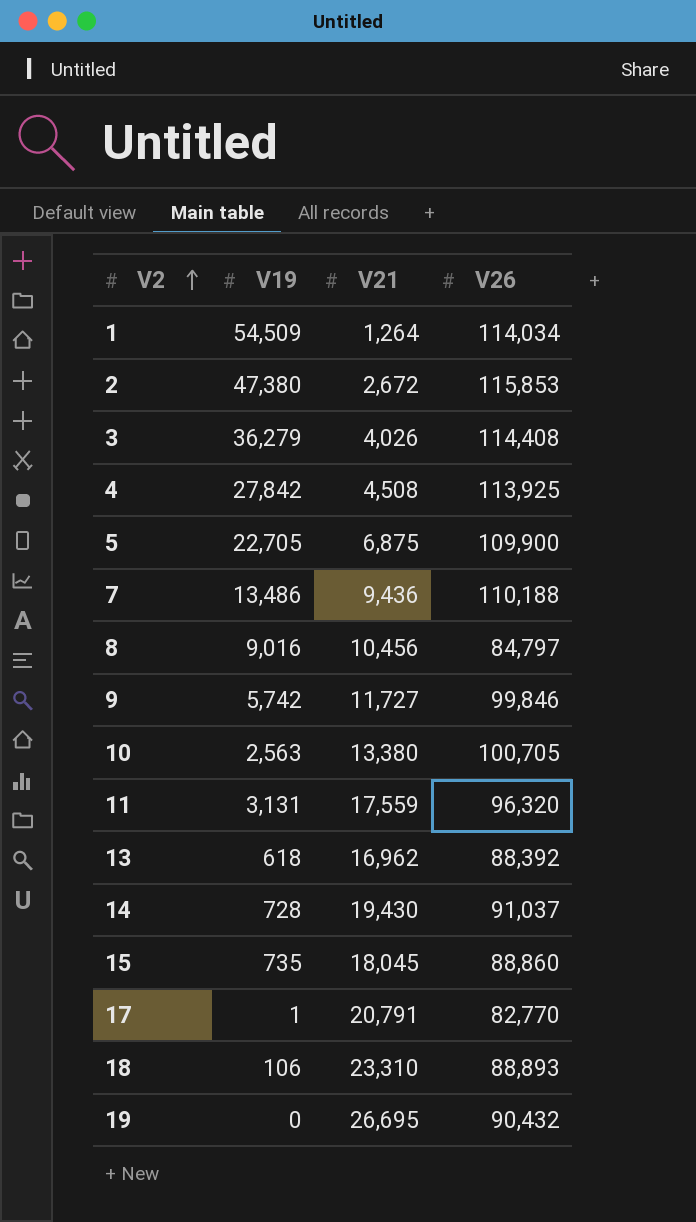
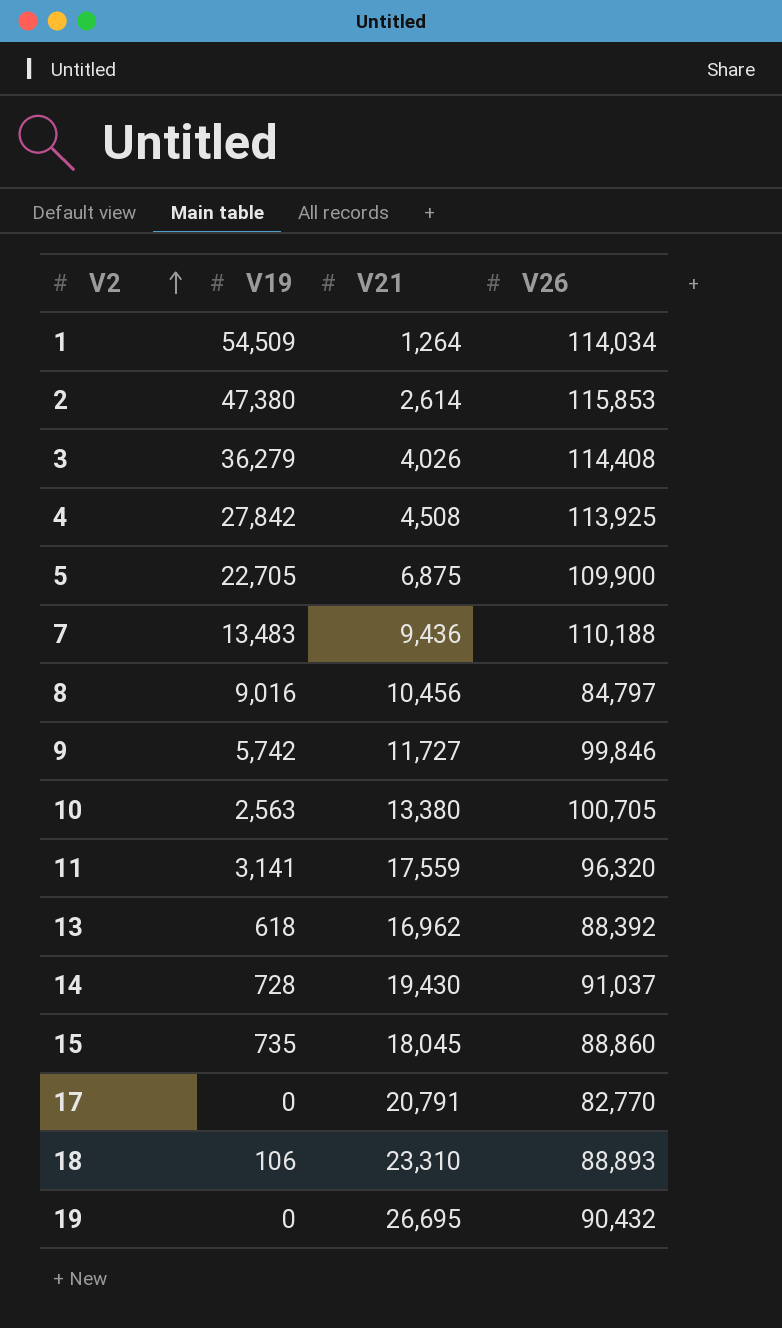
2 | V21: 2,672 -> 2,614
7 | V19: 13,486 -> 13,483
11 | V19: 3,131 -> 3,141
17 | V19: 1 -> 0

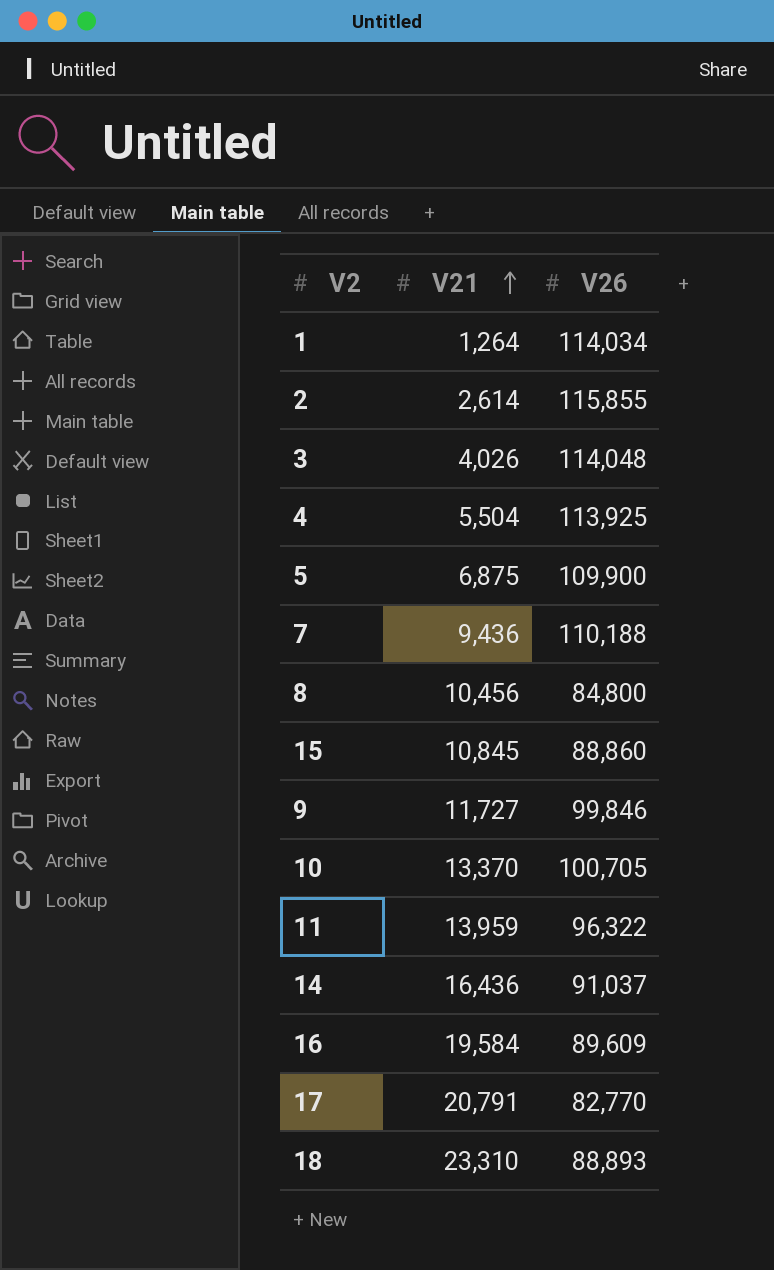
row order: V2 ascending -> V21 ascending
column V19 | position: 2 -> none
row 13: 618 | 16,962 | 88,392 -> none
row 19: 0 | 26,695 | 90,432 -> none
2 | V26: 115,853 -> 115,855
3 | V26: 114,408 -> 114,048
4 | V21: 4,508 -> 5,504
8 | V26: 84,797 -> 84,800
15 | V21: 18,045 -> 10,845
10 | V21: 13,380 -> 13,370
11 | V21: 17,559 -> 13,959
11 | V26: 96,320 -> 96,322
14 | V21: 19,430 -> 16,436
row 16: none -> 19,584 | 89,609

